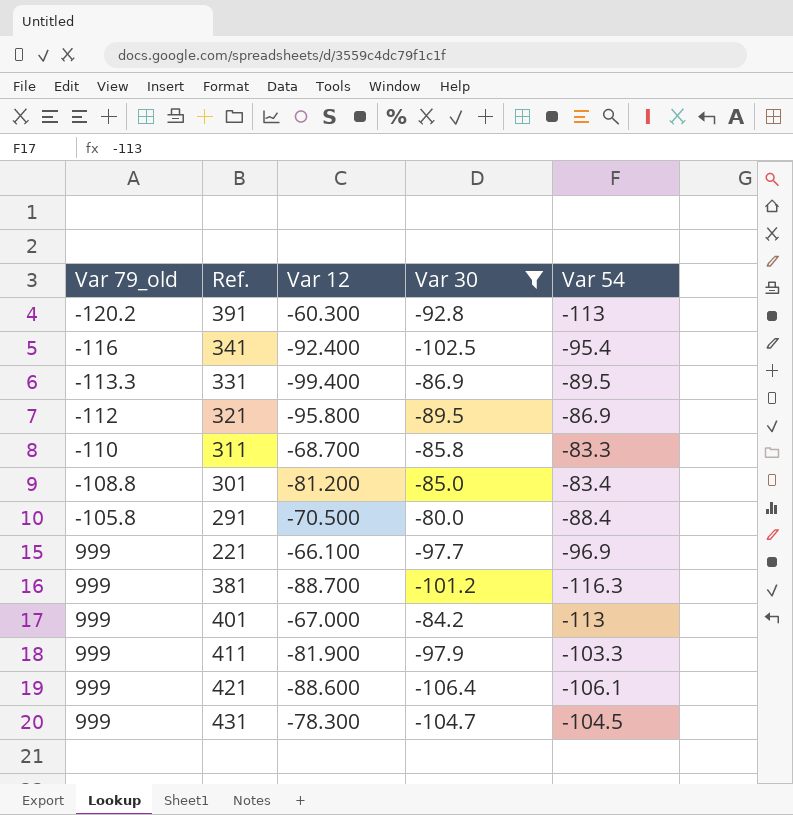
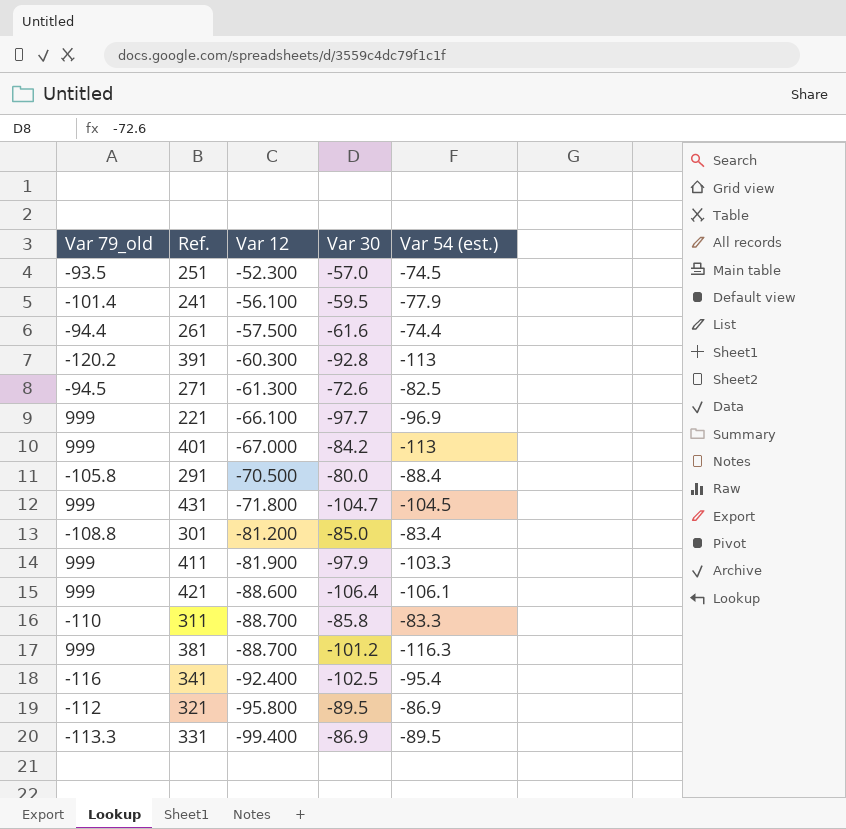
filter: Var 30 <= -80.0 -> none
row order: Var 79_old ascending -> Var 12 descending
column name: Var 54 -> Var 54 (est.)
431 | Var 12: -78.300 -> -71.800
311 | Var 12: -68.700 -> -88.700

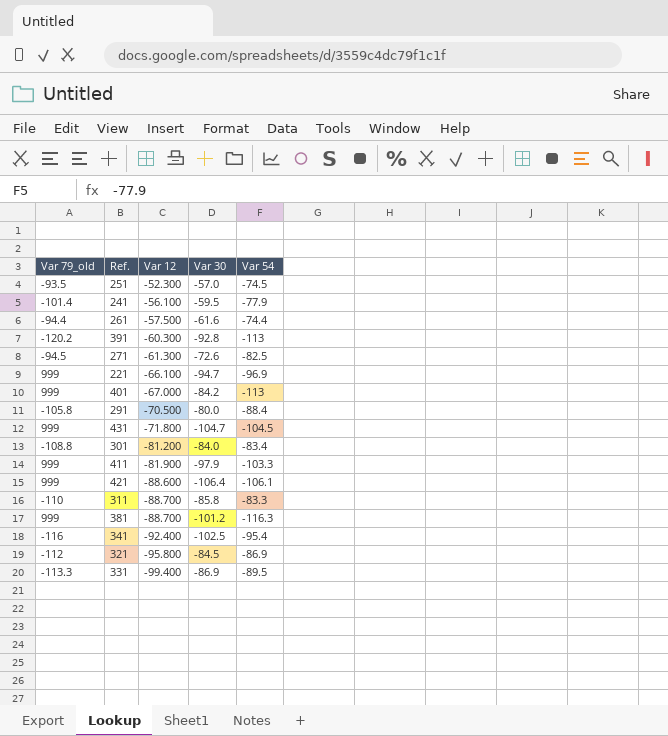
column name: Var 54 (est.) -> Var 54
221 | Var 30: -97.7 -> -94.7
301 | Var 30: -85.0 -> -84.0
321 | Var 30: -89.5 -> -84.5

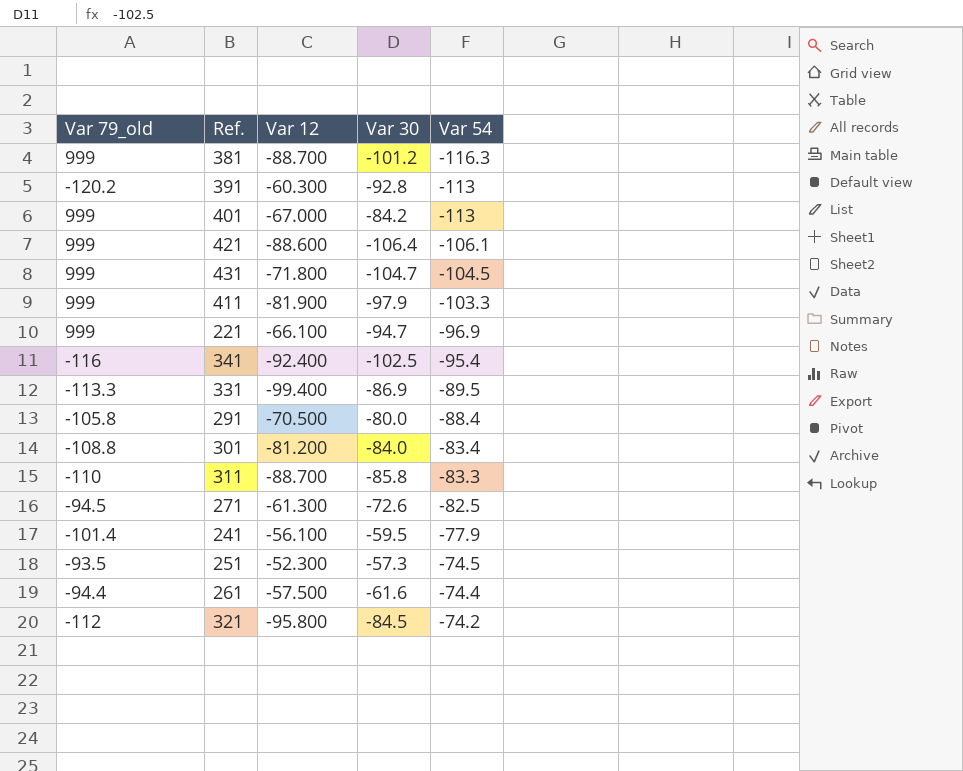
row order: Var 12 descending -> Var 54 ascending
251 | Var 30: -57.0 -> -57.3
321 | Var 54: -86.9 -> -74.2

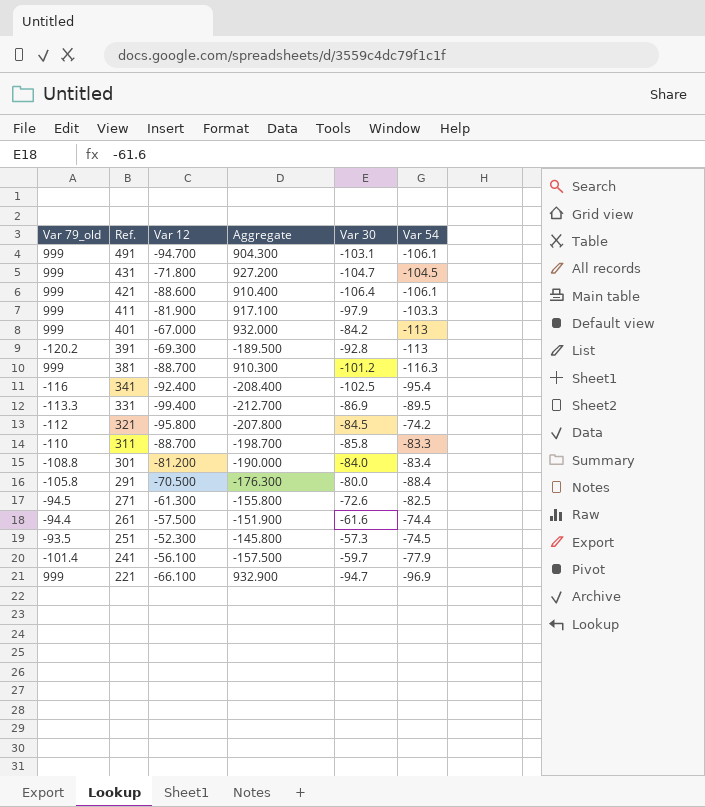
row order: Var 54 ascending -> Ref. descending
column Aggregate | formula: none -> [Var 79_old] + [Var 12]
row 491: none -> 999 | -94.700 | 904.300 | -103.1 | -106.1
391 | Var 12: -60.300 -> -69.300
241 | Var 30: -59.5 -> -59.7

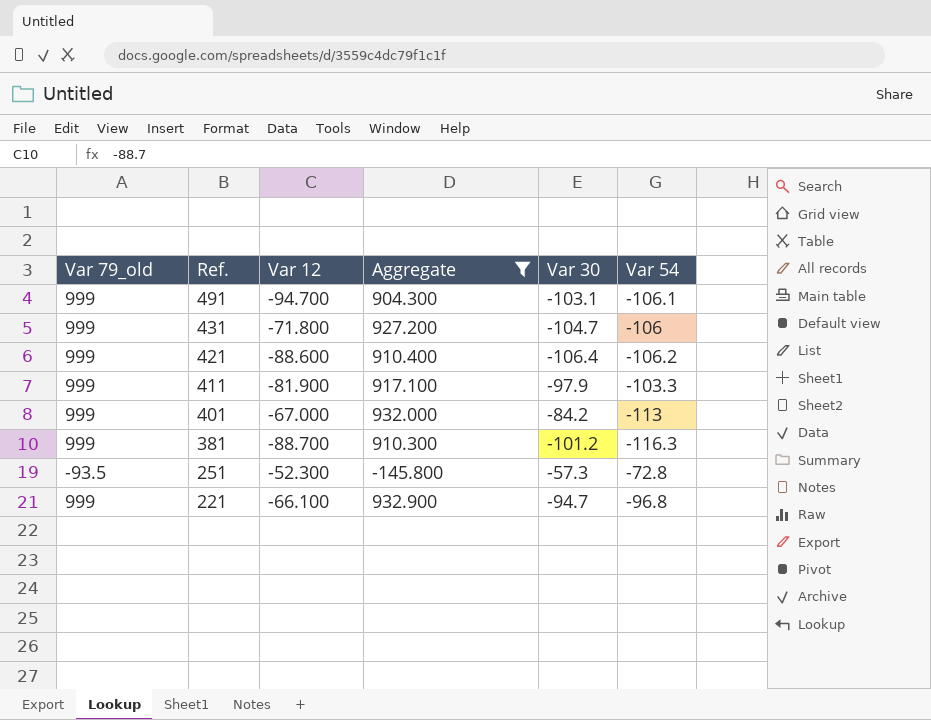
filter: none -> Aggregate >= -145.800
431 | Var 54: -104.5 -> -106
421 | Var 54: -106.1 -> -106.2
251 | Var 54: -74.5 -> -72.8
221 | Var 54: -96.9 -> -96.8

